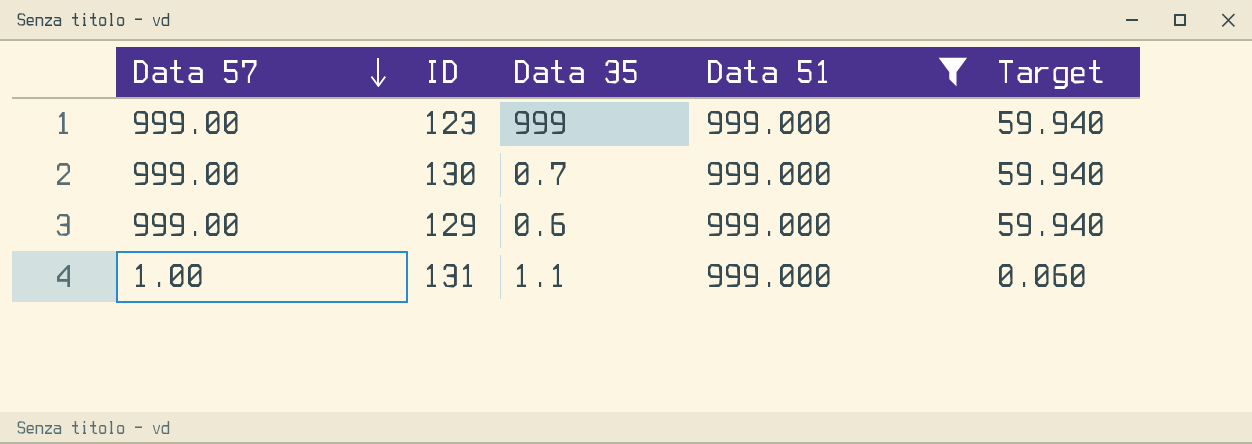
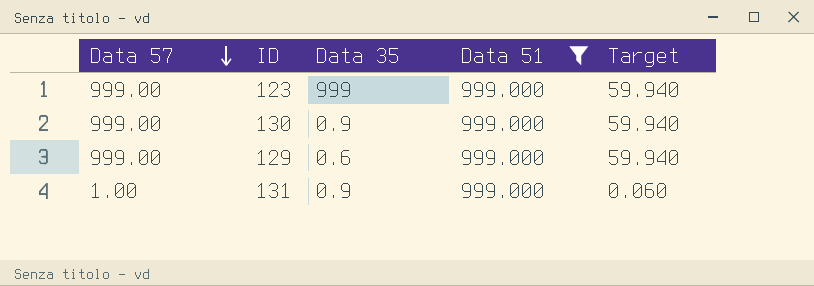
130 | Data 35: 0.7 -> 0.9
131 | Data 35: 1.1 -> 0.9

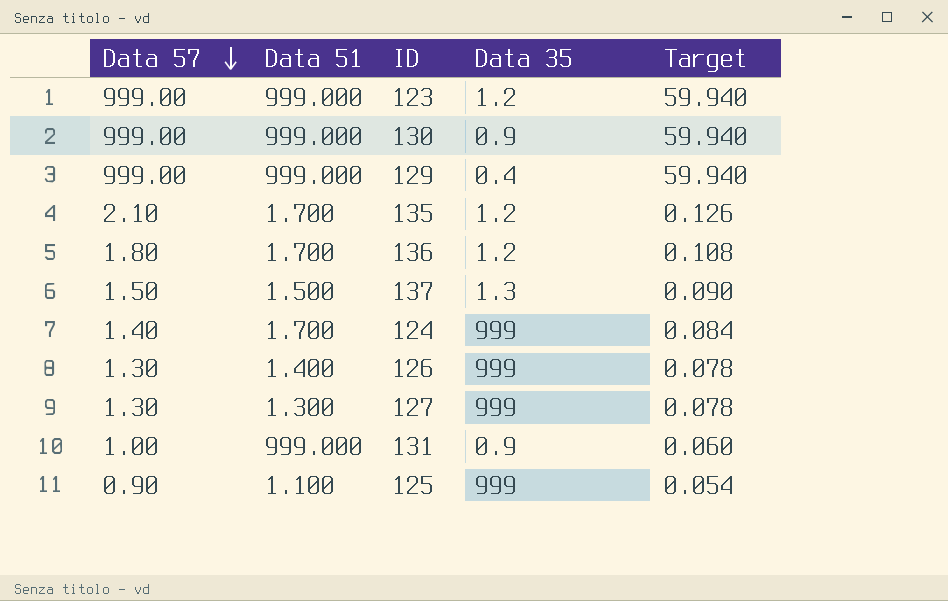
filter: Data 51 = 999.000 -> none
column Data 51 | position: 4 -> 2
123 | Data 35: 999 -> 1.2
129 | Data 35: 0.6 -> 0.4

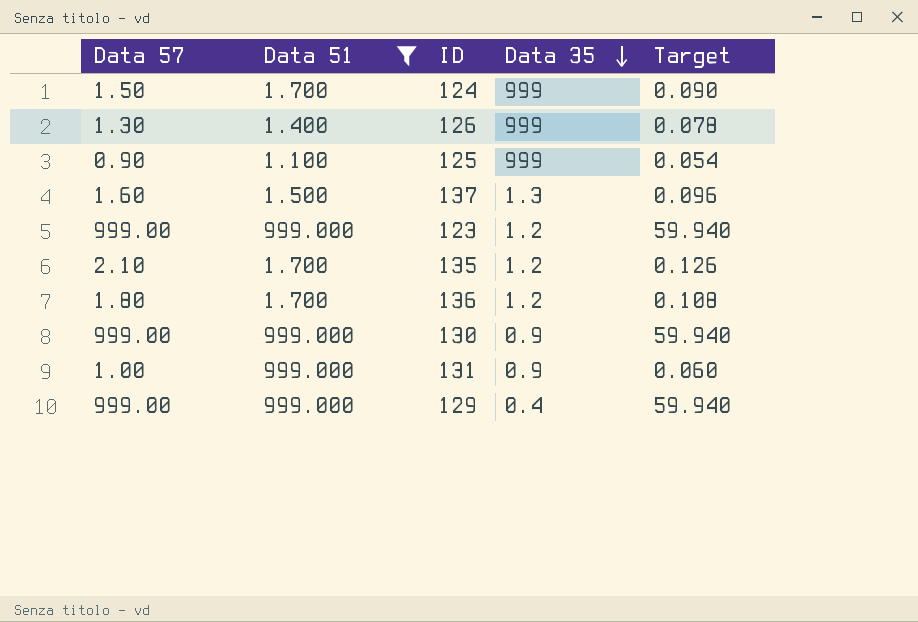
filter: none -> Data 51 != 1.300
row order: Data 57 descending -> Data 35 descending
124 | Data 57: 1.40 -> 1.50
124 | Target: 0.084 -> 0.090
137 | Data 57: 1.50 -> 1.60
137 | Target: 0.090 -> 0.096

